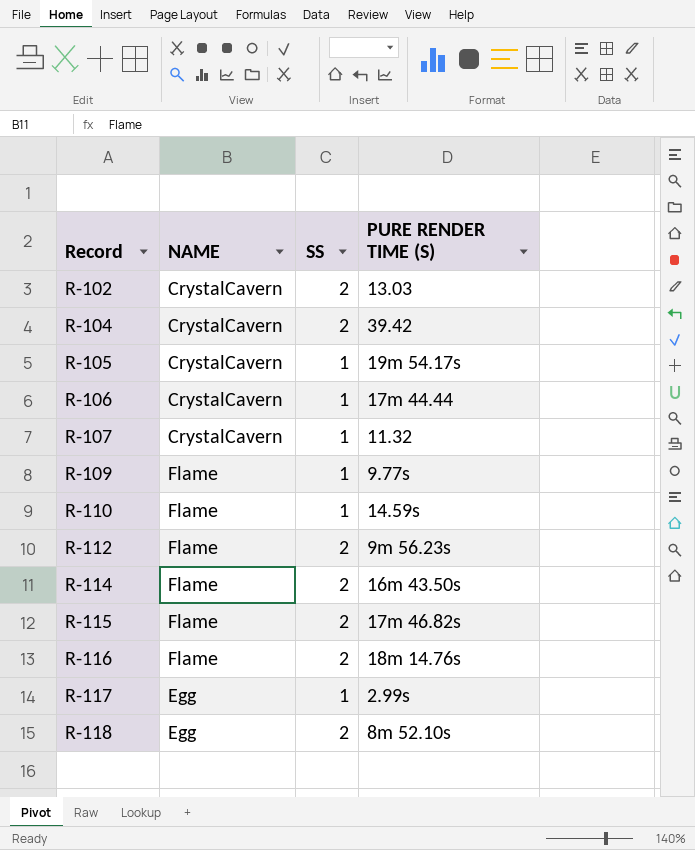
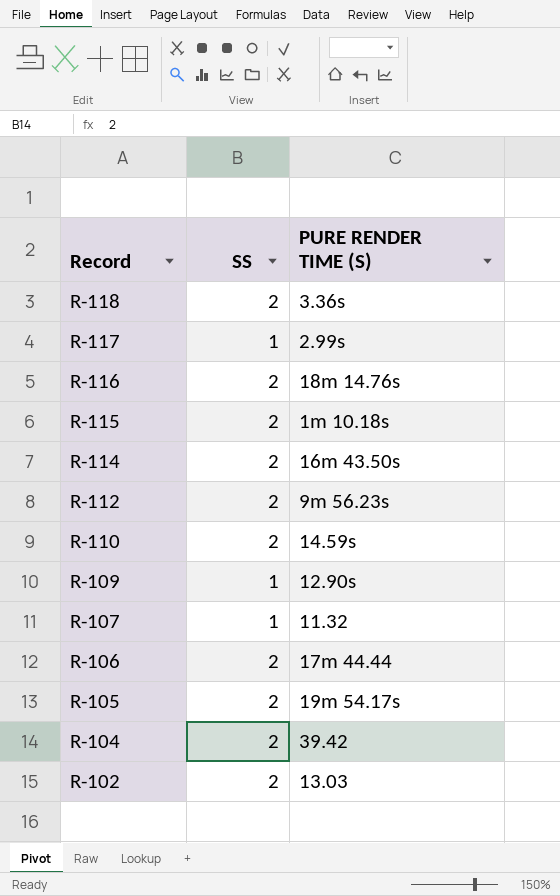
row order: Record ascending -> Record descending
column NAME | position: 2 -> none
R-118 | PURE RENDER TIME (S): 8m 52.10s -> 3.36s
R-115 | PURE RENDER TIME (S): 17m 46.82s -> 1m 10.18s
R-110 | SS: 1 -> 2
R-109 | PURE RENDER TIME (S): 9.77s -> 12.90s
R-106 | SS: 1 -> 2
R-105 | SS: 1 -> 2

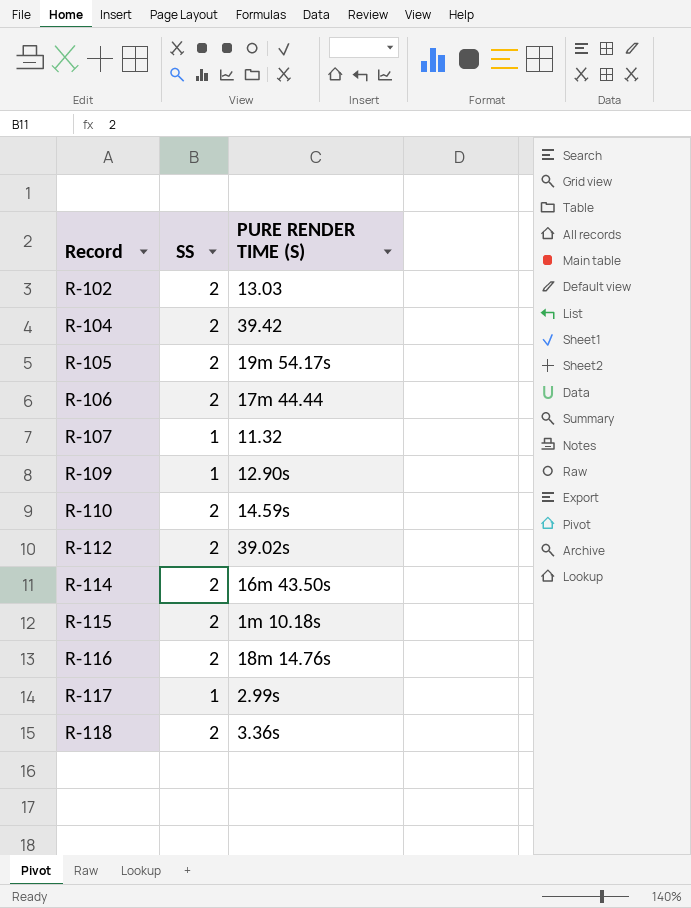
row order: Record descending -> Record ascending
R-112 | PURE RENDER TIME (S): 9m 56.23s -> 39.02s

